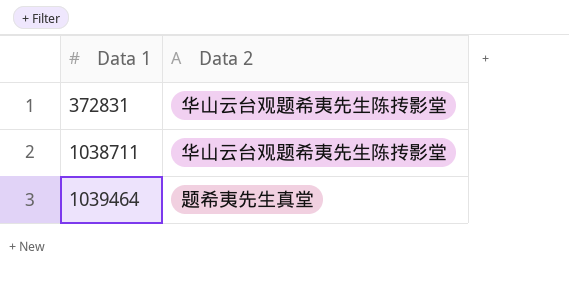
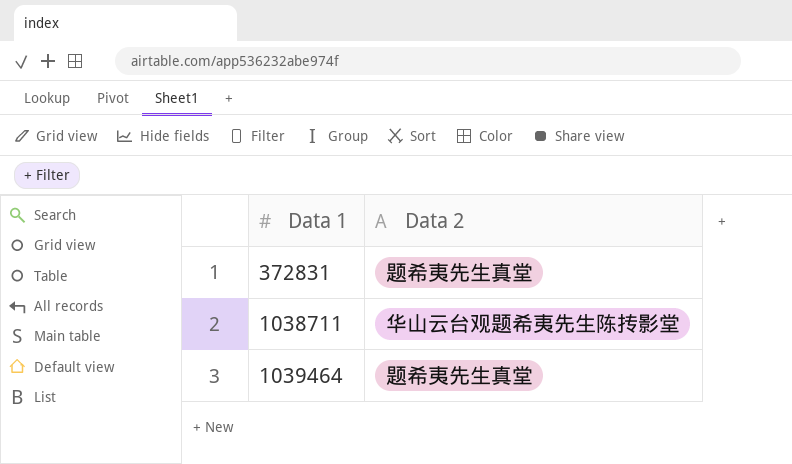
372831 | Data 2: 华山云台观题希夷先生陈抟影堂 -> 题希夷先生真堂

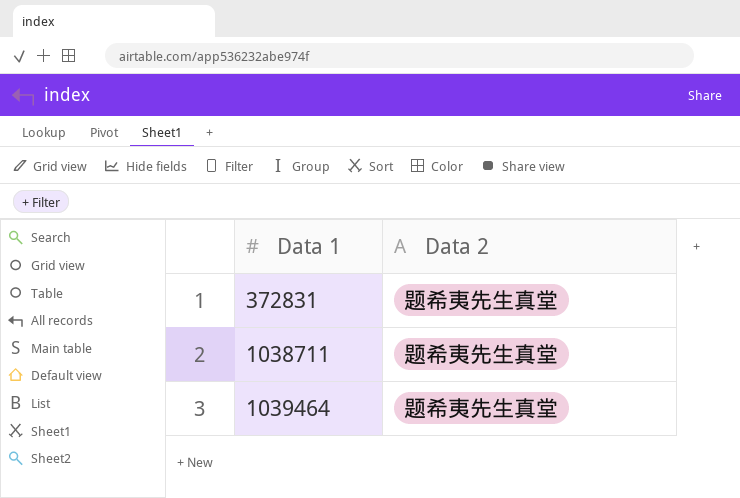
1038711 | Data 2: 华山云台观题希夷先生陈抟影堂 -> 题希夷先生真堂

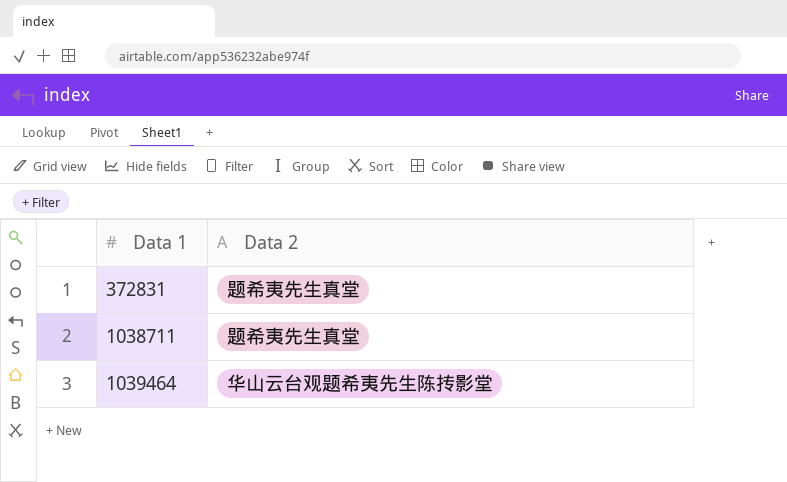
1039464 | Data 2: 题希夷先生真堂 -> 华山云台观题希夷先生陈抟影堂

